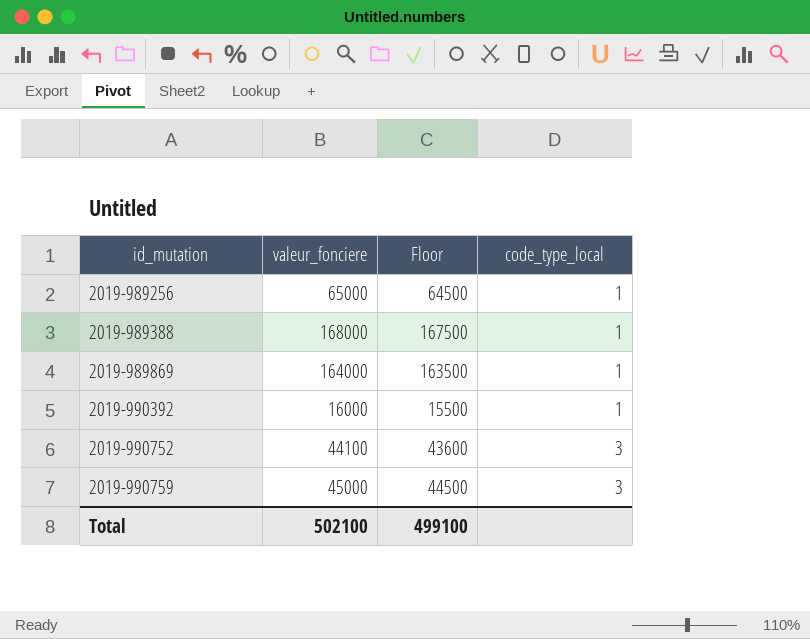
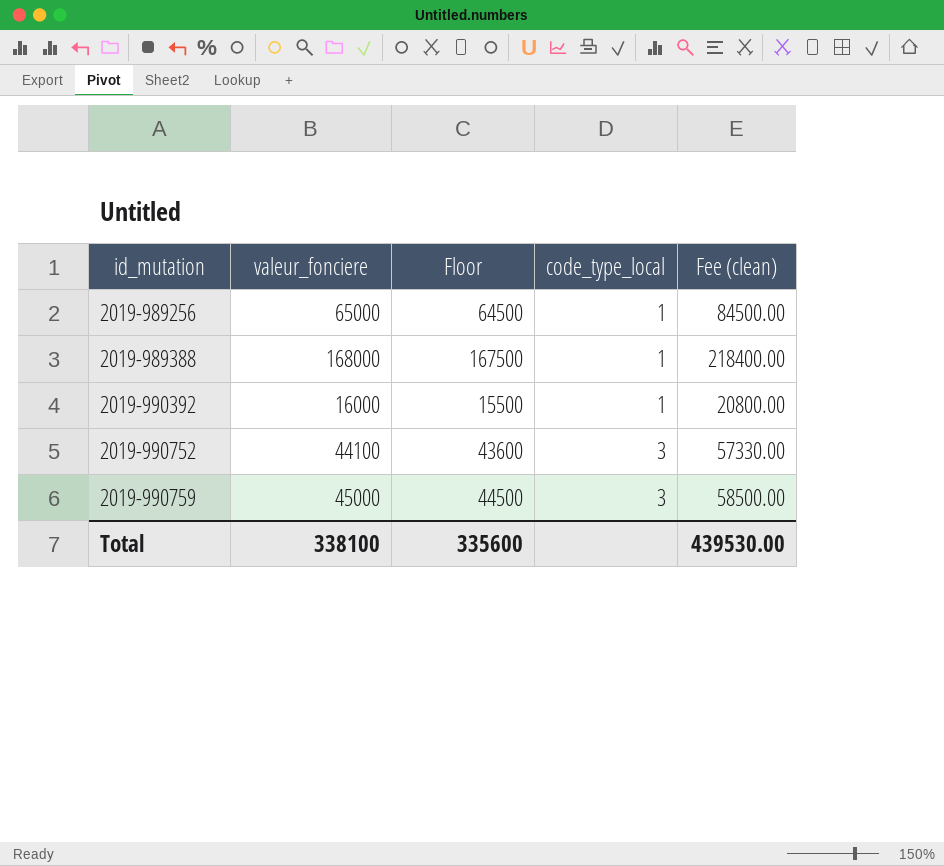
column Fee (clean) | formula: none -> [valeur_fonciere] * 1.3
row 2019-989869: 164000 | 163500 | 1 -> none
Total | valeur_fonciere: 502100 -> 338100
Total | Floor: 499100 -> 335600

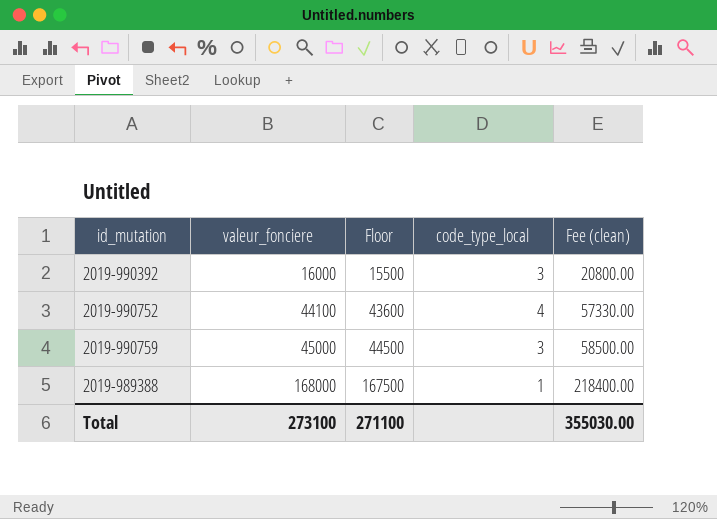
row order: id_mutation ascending -> valeur_fonciere ascending
row 2019-989256: 65000 | 64500 | 1 | 84500.00 -> none
2019-990392 | code_type_local: 1 -> 3
2019-990752 | code_type_local: 3 -> 4
Total | valeur_fonciere: 338100 -> 273100
Total | Floor: 335600 -> 271100
Total | Fee (clean): 439530.00 -> 355030.00

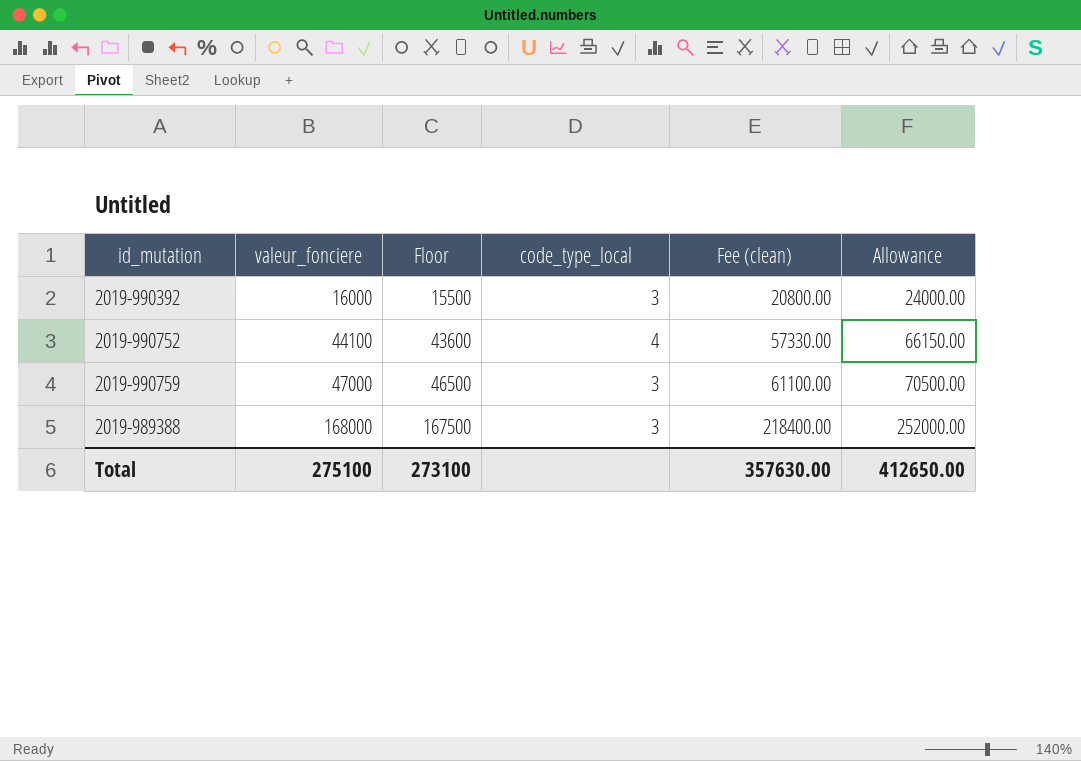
column Allowance | formula: none -> [valeur_fonciere] * 1.5
2019-990759 | valeur_fonciere: 45000 -> 47000
2019-990759 | Floor: 44500 -> 46500
2019-990759 | Fee (clean): 58500.00 -> 61100.00
2019-989388 | code_type_local: 1 -> 3
Total | valeur_fonciere: 273100 -> 275100
Total | Floor: 271100 -> 273100
Total | Fee (clean): 355030.00 -> 357630.00

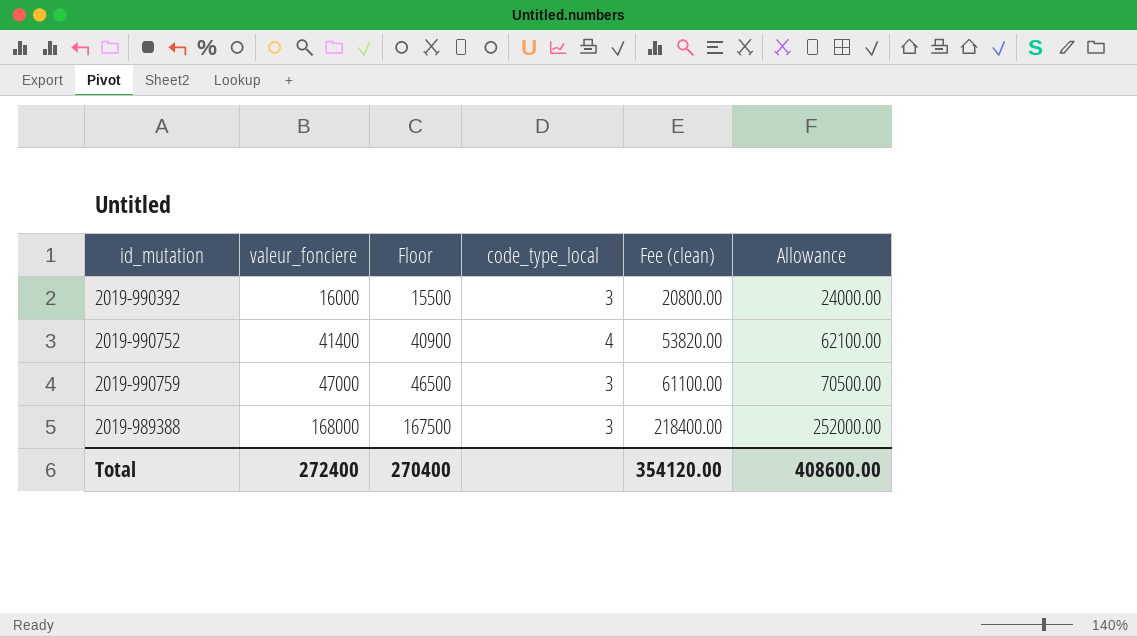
2019-990752 | valeur_fonciere: 44100 -> 41400
2019-990752 | Floor: 43600 -> 40900
2019-990752 | Fee (clean): 57330.00 -> 53820.00
2019-990752 | Allowance: 66150.00 -> 62100.00
Total | valeur_fonciere: 275100 -> 272400
Total | Floor: 273100 -> 270400
Total | Fee (clean): 357630.00 -> 354120.00
Total | Allowance: 412650.00 -> 408600.00

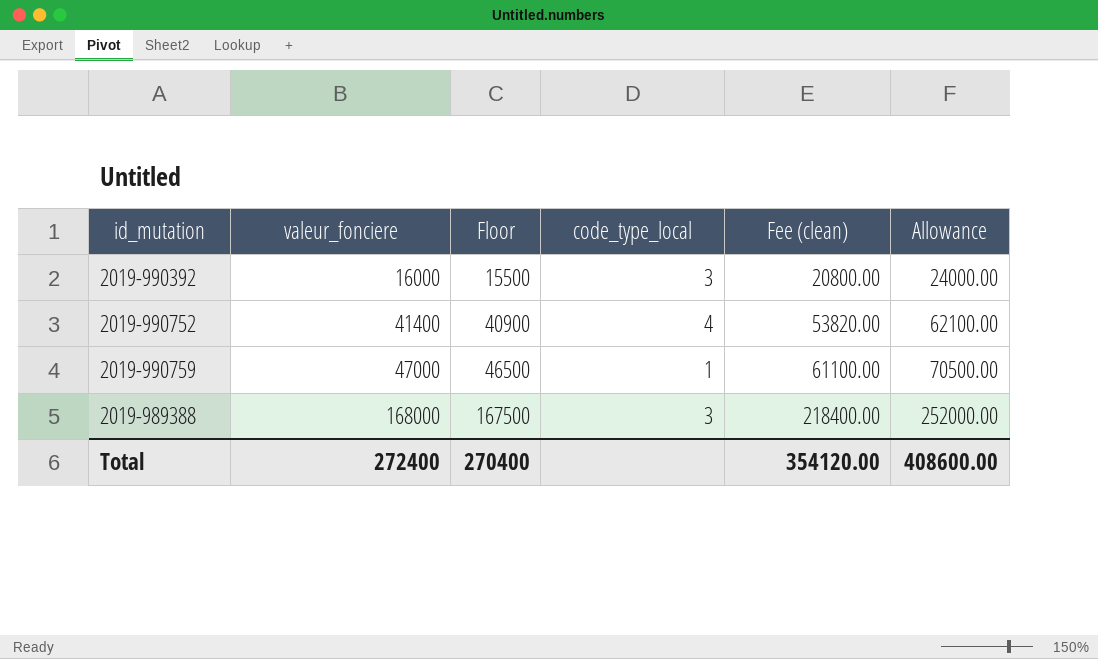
2019-990759 | code_type_local: 3 -> 1

